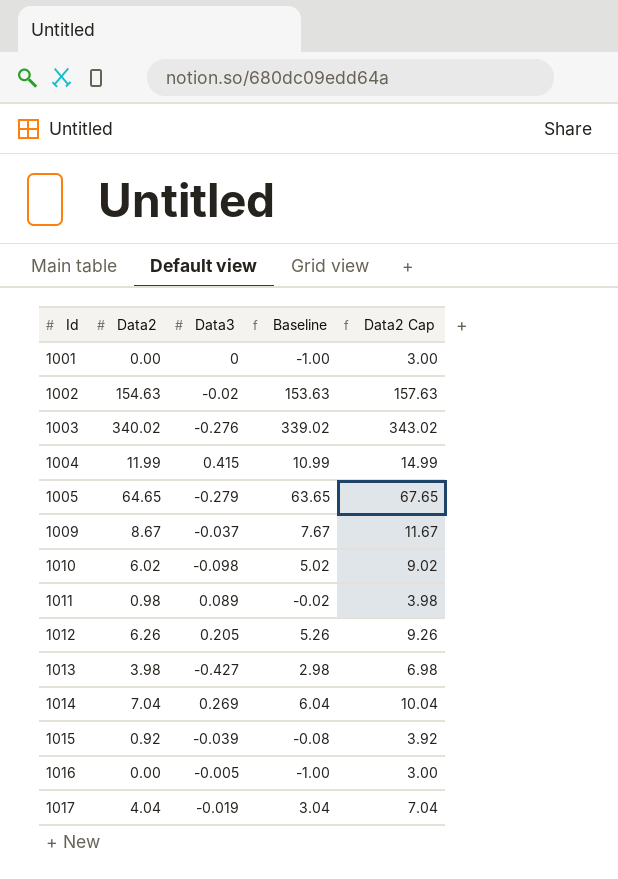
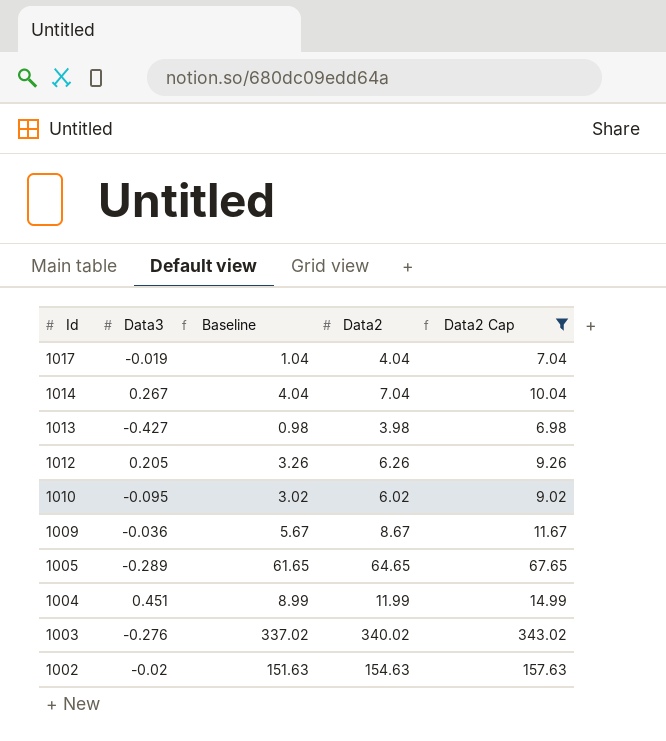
filter: none -> Data2 Cap >= 6.98
row order: Id ascending -> Id descending
column Baseline | formula: [Data2] - 1 -> [Data2] - 3
column Data2 | position: 2 -> 4
1014 | Data3: 0.269 -> 0.267
1010 | Data3: -0.098 -> -0.095
1009 | Data3: -0.037 -> -0.036
1005 | Data3: -0.279 -> -0.289
1004 | Data3: 0.415 -> 0.451

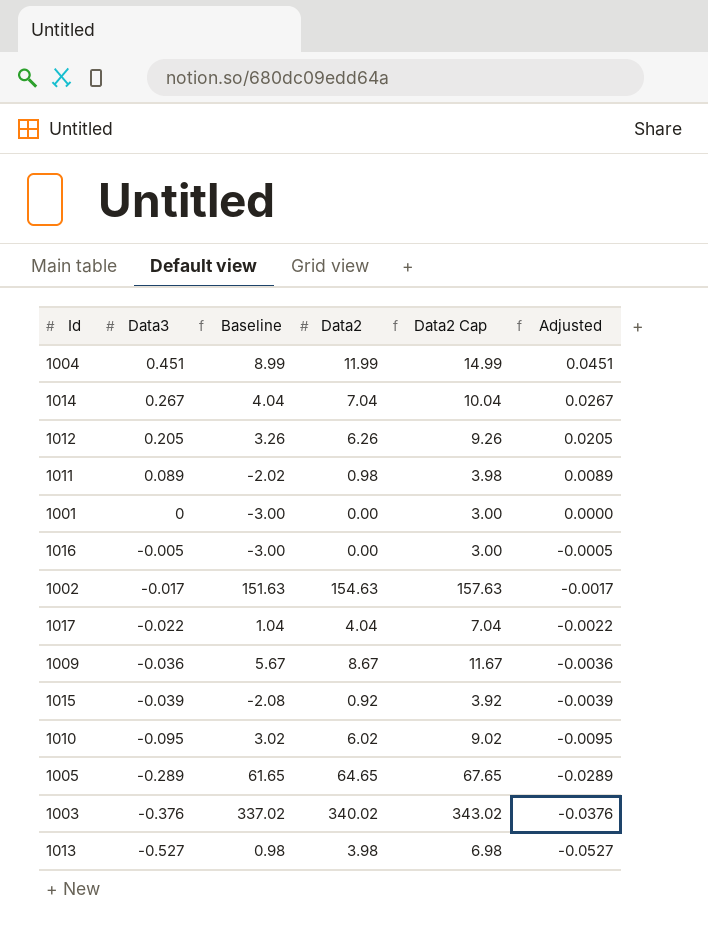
filter: Data2 Cap >= 6.98 -> none
row order: Id descending -> Data3 descending
column Adjusted | formula: none -> [Data3] * 0.1
1002 | Data3: -0.02 -> -0.017
1017 | Data3: -0.019 -> -0.022
1003 | Data3: -0.276 -> -0.376
1013 | Data3: -0.427 -> -0.527

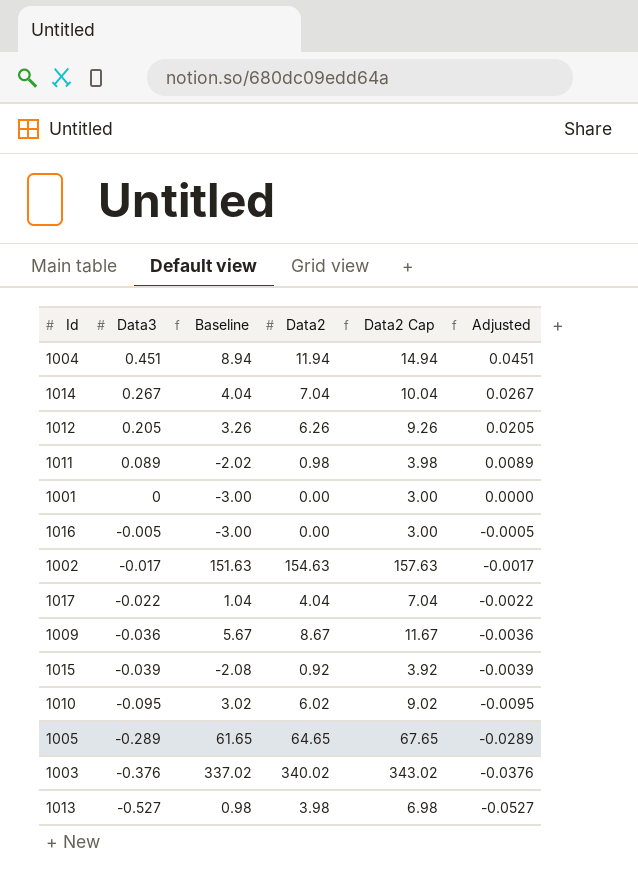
1004 | Baseline: 8.99 -> 8.94
1004 | Data2: 11.99 -> 11.94
1004 | Data2 Cap: 14.99 -> 14.94

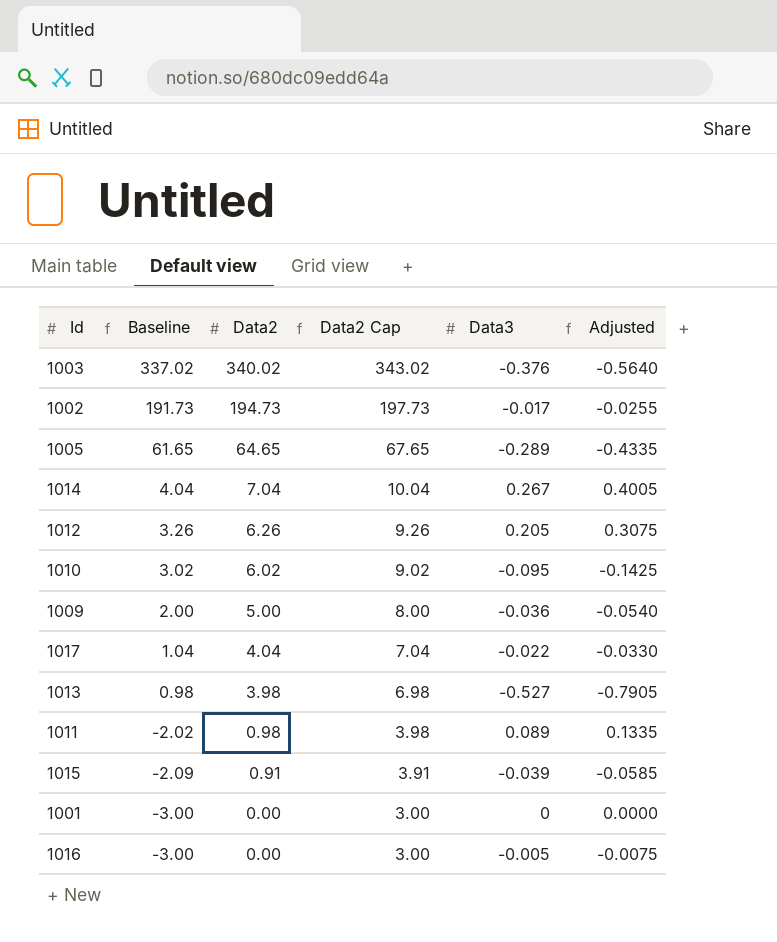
row order: Data3 descending -> Baseline descending
column Data3 | position: 2 -> 5
column Adjusted | formula: [Data3] * 0.1 -> [Data3] * 1.5
row 1004: 0.451 | 8.94 | 11.94 | 14.94 | 0.0451 -> none
1002 | Baseline: 151.63 -> 191.73
1002 | Data2: 154.63 -> 194.73
1002 | Data2 Cap: 157.63 -> 197.73
1009 | Baseline: 5.67 -> 2.00
1009 | Data2: 8.67 -> 5.00
1009 | Data2 Cap: 11.67 -> 8.00
1015 | Baseline: -2.08 -> -2.09
1015 | Data2: 0.92 -> 0.91
1015 | Data2 Cap: 3.92 -> 3.91

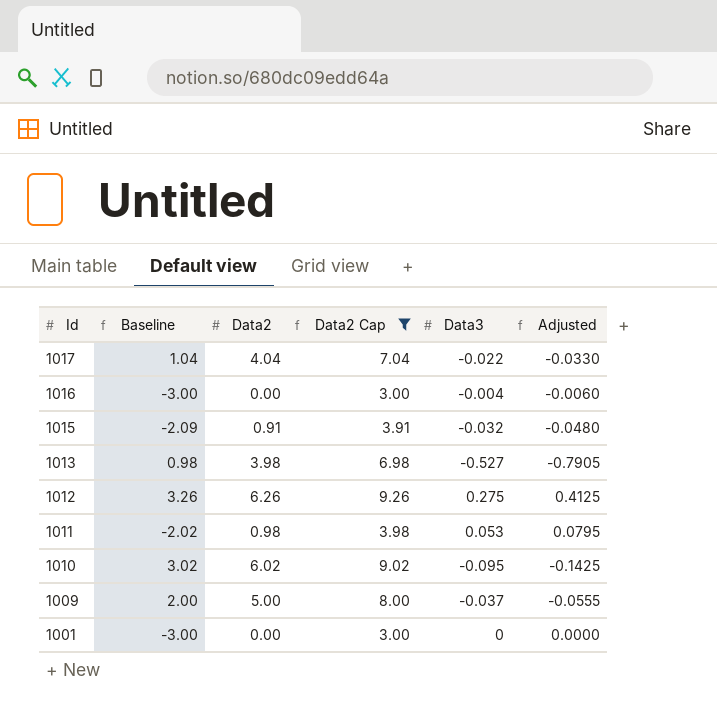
filter: none -> Data2 Cap <= 9.26
row order: Baseline descending -> Id descending
1016 | Data3: -0.005 -> -0.004
1016 | Adjusted: -0.0075 -> -0.0060
1015 | Data3: -0.039 -> -0.032
1015 | Adjusted: -0.0585 -> -0.0480
1012 | Data3: 0.205 -> 0.275
1012 | Adjusted: 0.3075 -> 0.4125
1011 | Data3: 0.089 -> 0.053
1011 | Adjusted: 0.1335 -> 0.0795
1009 | Data3: -0.036 -> -0.037
1009 | Adjusted: -0.0540 -> -0.0555

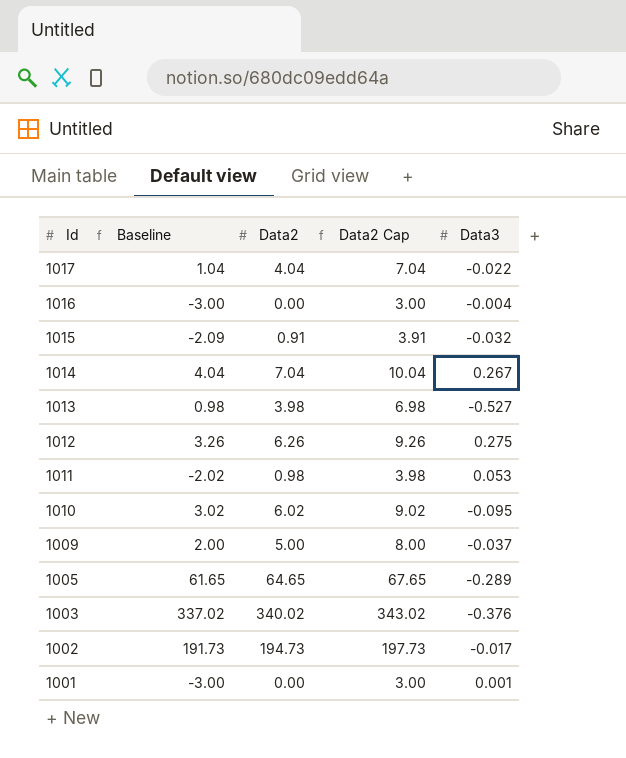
filter: Data2 Cap <= 9.26 -> none
column Adjusted | formula: [Data3] * 1.5 -> none
1001 | Data3: 0 -> 0.001

